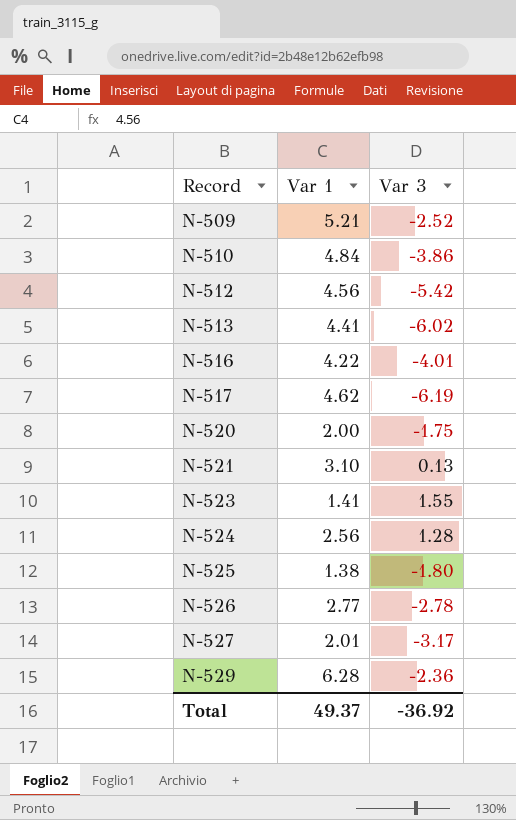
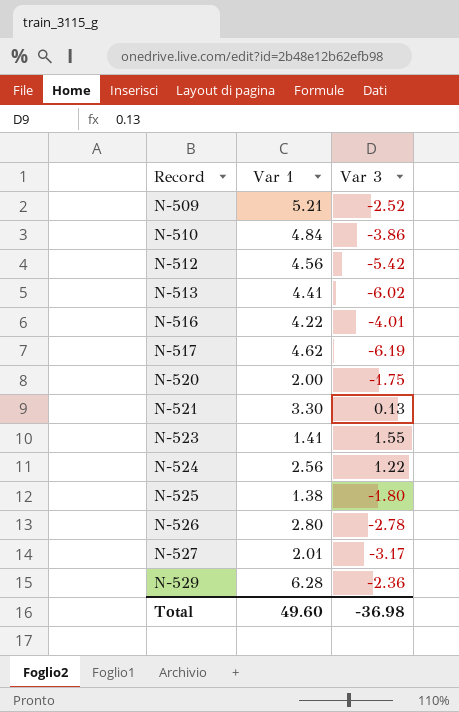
N-521 | Var 1: 3.10 -> 3.30
N-524 | Var 3: 1.28 -> 1.22
N-526 | Var 1: 2.77 -> 2.80
Total | Var 1: 49.37 -> 49.60
Total | Var 3: -36.92 -> -36.98

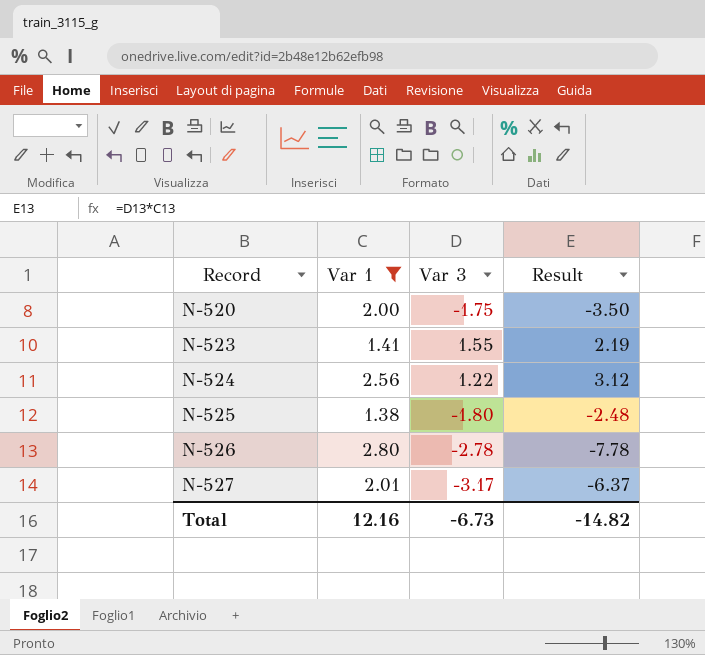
filter: none -> Var 1 <= 2.80
column Result | formula: none -> [Var 1] * [Var 3]
Total | Var 1: 49.60 -> 12.16
Total | Var 3: -36.98 -> -6.73

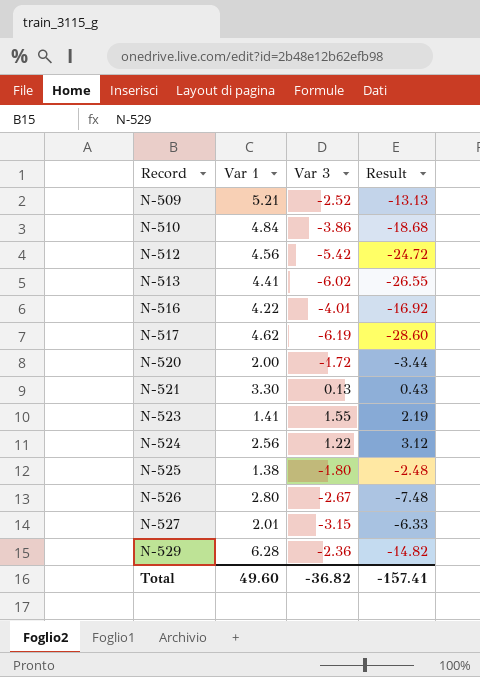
filter: Var 1 <= 2.80 -> none
N-520 | Var 3: -1.75 -> -1.72
N-520 | Result: -3.50 -> -3.44
N-526 | Var 3: -2.78 -> -2.67
N-526 | Result: -7.78 -> -7.48
N-527 | Var 3: -3.17 -> -3.15
N-527 | Result: -6.37 -> -6.33
Total | Var 1: 12.16 -> 49.60
Total | Var 3: -6.73 -> -36.82
Total | Result: -14.82 -> -157.41

